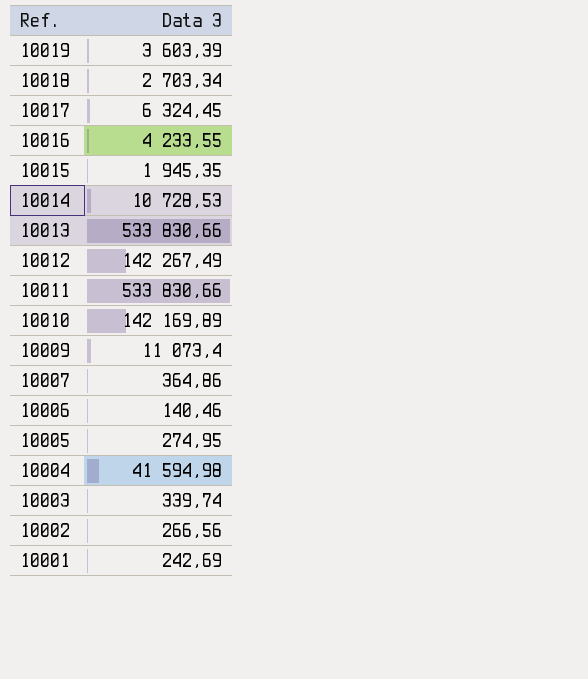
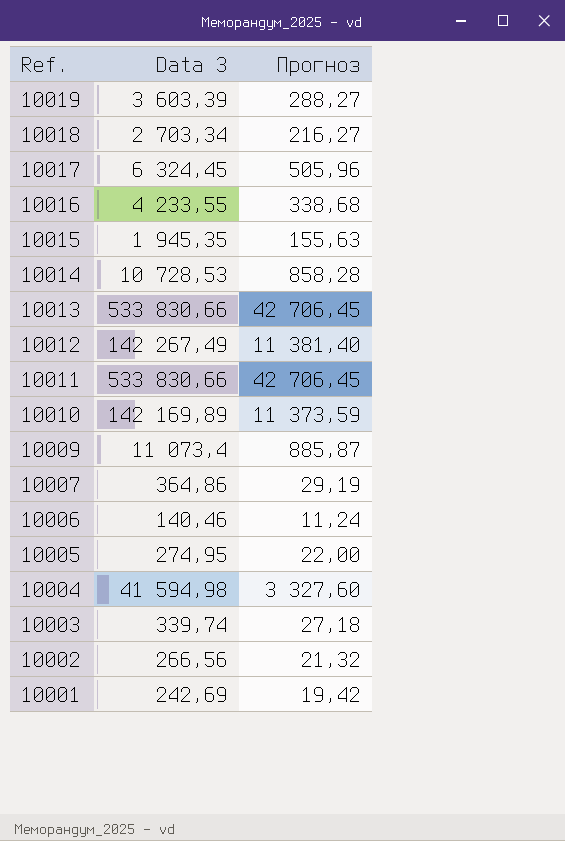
column Прогноз | formula: none -> [Data 3] * 0,08

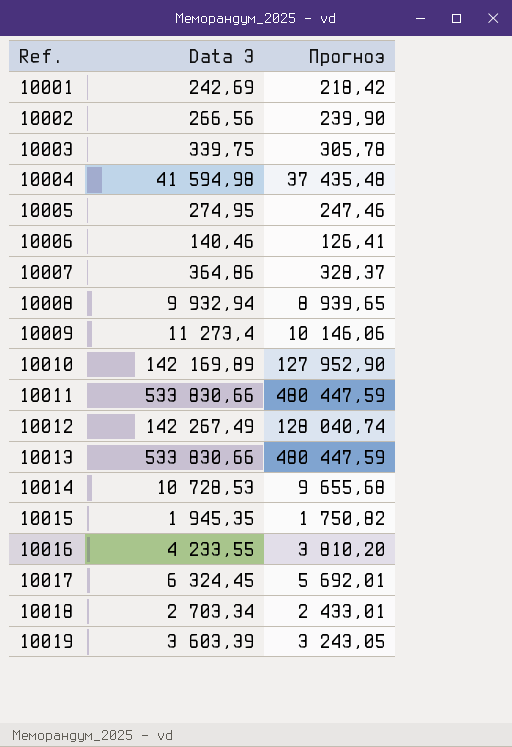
row order: Ref. descending -> Ref. ascending
column Прогноз | formula: [Data 3] * 0,08 -> [Data 3] * 0,9
10003 | Data 3: 339,74 -> 339,75
row 10008: none -> 9 932,94 | 8 939,65
10009 | Data 3: 11 073,4 -> 11 273,4

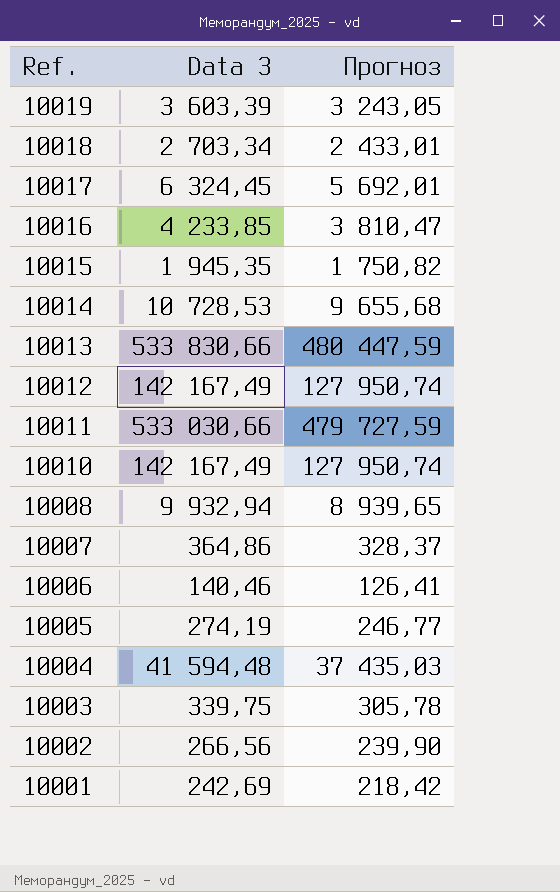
row order: Ref. ascending -> Ref. descending
row 10009: 11 273,4 | 10 146,06 -> none
10016 | Data 3: 4 233,55 -> 4 233,85
10016 | Прогноз: 3 810,20 -> 3 810,47
10012 | Data 3: 142 267,49 -> 142 167,49
10012 | Прогноз: 128 040,74 -> 127 950,74
10011 | Data 3: 533 830,66 -> 533 030,66
10011 | Прогноз: 480 447,59 -> 479 727,59
10010 | Data 3: 142 169,89 -> 142 167,49
10010 | Прогноз: 127 952,90 -> 127 950,74
10005 | Data 3: 274,95 -> 274,19
10005 | Прогноз: 247,46 -> 246,77
10004 | Data 3: 41 594,98 -> 41 594,48
10004 | Прогноз: 37 435,48 -> 37 435,03

